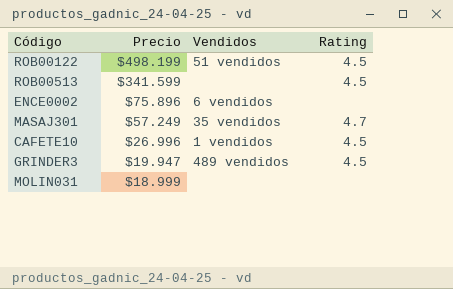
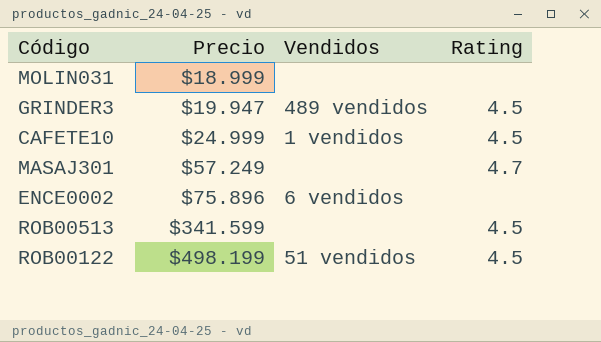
row order: Precio descending -> Precio ascending
CAFETE10 | Precio: $26.996 -> $24.999
MASAJ301 | Vendidos: 35 vendidos -> none

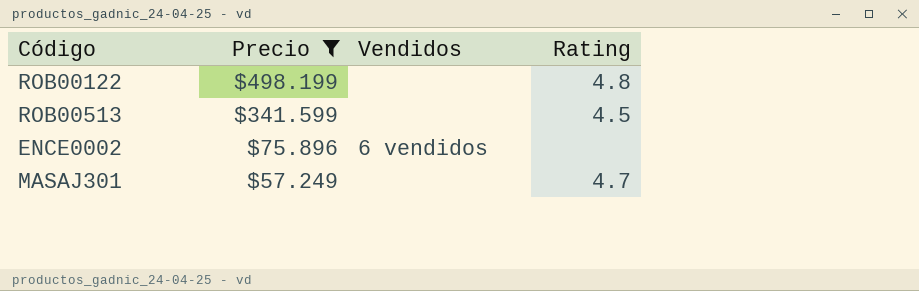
filter: none -> Precio >= $57.249
row order: Precio ascending -> Precio descending
ROB00122 | Vendidos: 51 vendidos -> none
ROB00122 | Rating: 4.5 -> 4.8

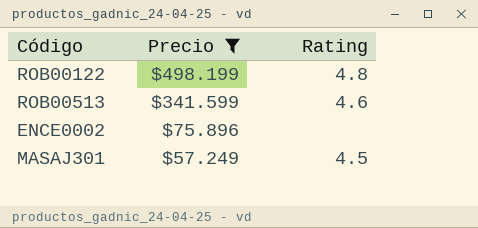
column Vendidos | position: 3 -> none
ROB00513 | Rating: 4.5 -> 4.6
MASAJ301 | Rating: 4.7 -> 4.5

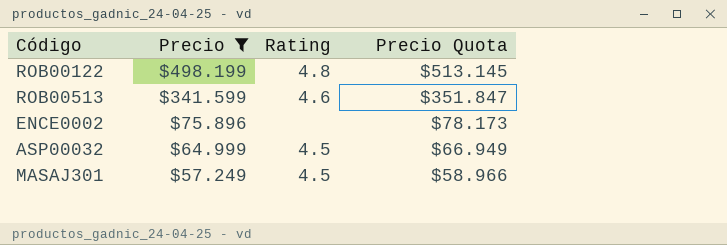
column Precio Quota | formula: none -> [Precio] * 1.03
row ASP00032: none -> $64.999 | 4.5 | $66.949

